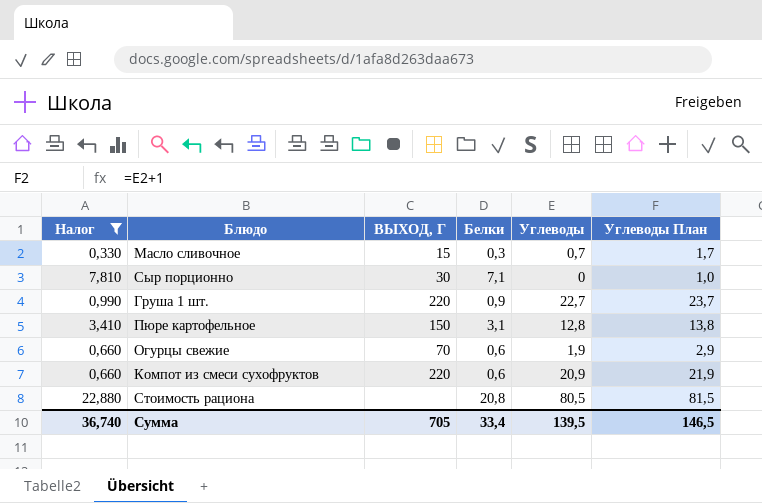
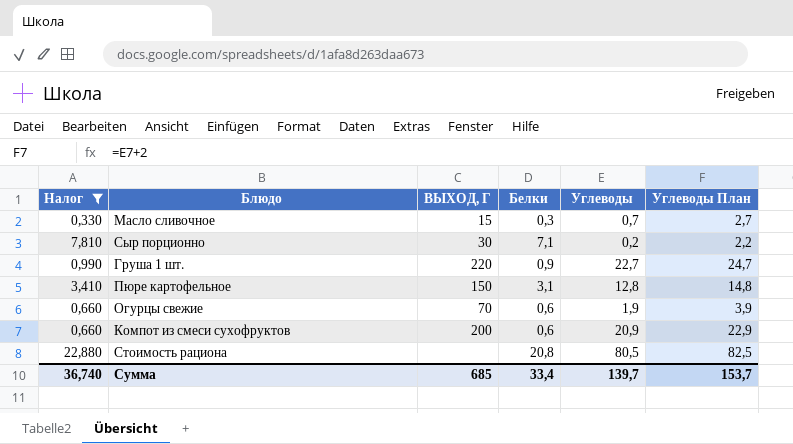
column Углеводы План | formula: [Углеводы] + 1 -> [Углеводы] + 2
Сыр порционно | Углеводы: 0 -> 0,2
Компот из смеси сухофруктов | ВЫХОД, Г: 220 -> 200
Сумма | ВЫХОД, Г: 705 -> 685
Сумма | Углеводы: 139,5 -> 139,7
Сумма | Углеводы План: 146,5 -> 153,7

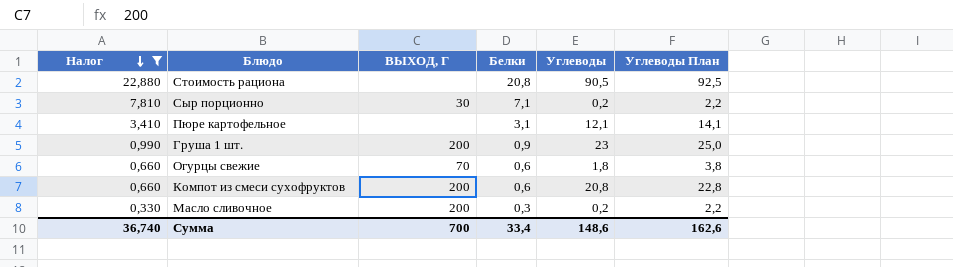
row order: none -> Налог descending
Стоимость рациона | Углеводы: 80,5 -> 90,5
Стоимость рациона | Углеводы План: 82,5 -> 92,5
Пюре картофельное | ВЫХОД, Г: 150 -> none
Пюре картофельное | Углеводы: 12,8 -> 12,1
Пюре картофельное | Углеводы План: 14,8 -> 14,1
Груша 1 шт. | ВЫХОД, Г: 220 -> 200
Груша 1 шт. | Углеводы: 22,7 -> 23
Груша 1 шт. | Углеводы План: 24,7 -> 25,0
Огурцы свежие | Углеводы: 1,9 -> 1,8
Огурцы свежие | Углеводы План: 3,9 -> 3,8
Компот из смеси сухофруктов | Углеводы: 20,9 -> 20,8
Компот из смеси сухофруктов | Углеводы План: 22,9 -> 22,8
Масло сливочное | ВЫХОД, Г: 15 -> 200
Масло сливочное | Углеводы: 0,7 -> 0,2
Масло сливочное | Углеводы План: 2,7 -> 2,2
Сумма | ВЫХОД, Г: 685 -> 700
Сумма | Углеводы: 139,7 -> 148,6
Сумма | Углеводы План: 153,7 -> 162,6

